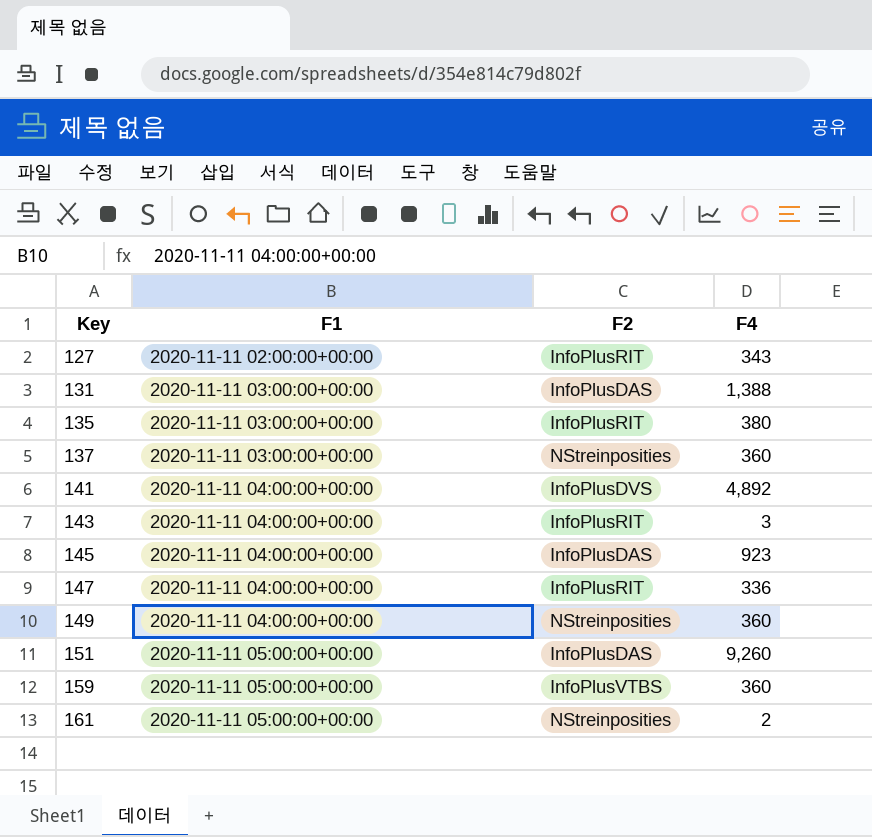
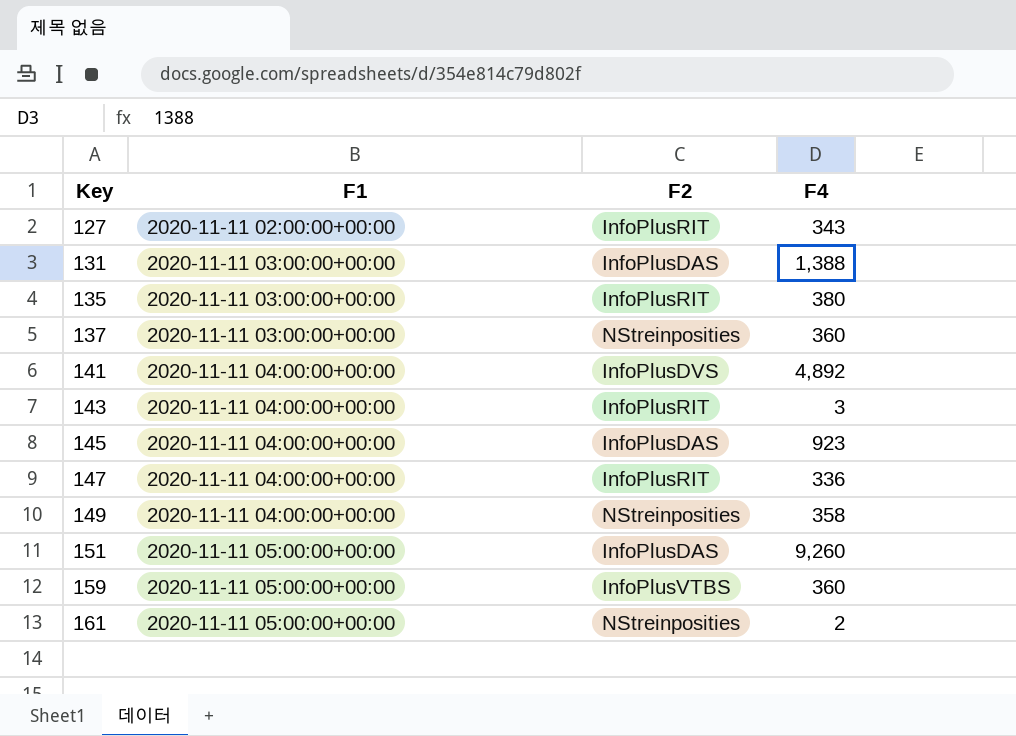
149 | F4: 360 -> 358

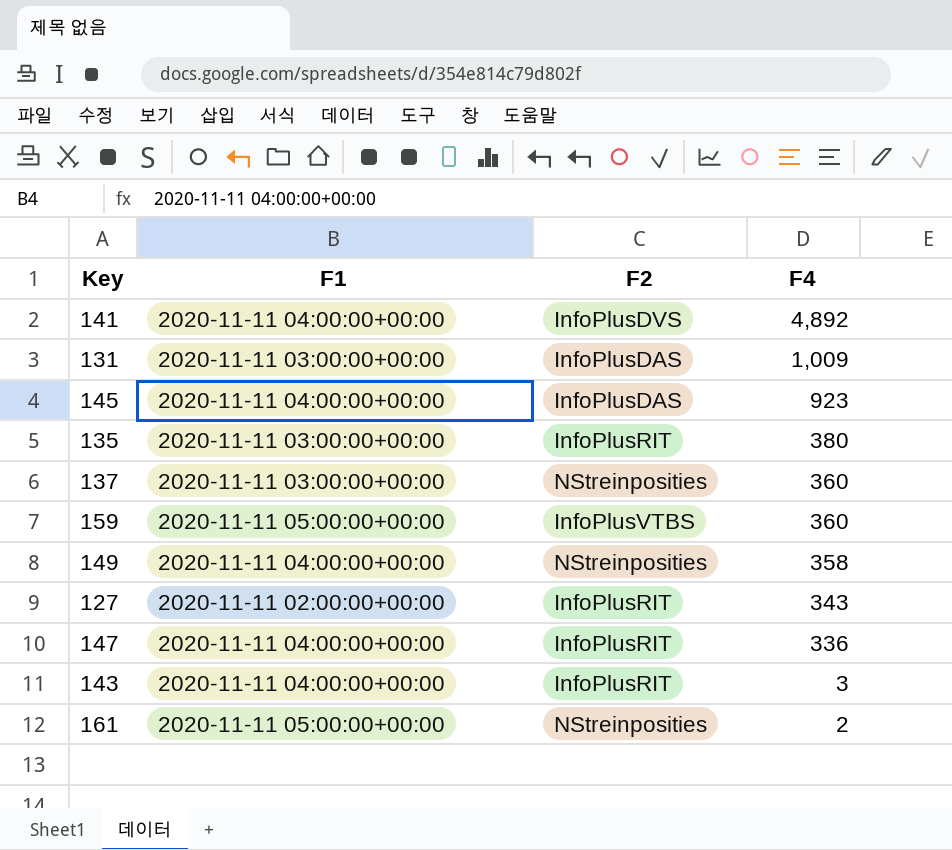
row order: Key ascending -> F4 descending
row 151: 2020-11-11 05:00:00+00:00 | InfoPlusDAS | 9,260 -> none
131 | F4: 1,388 -> 1,009

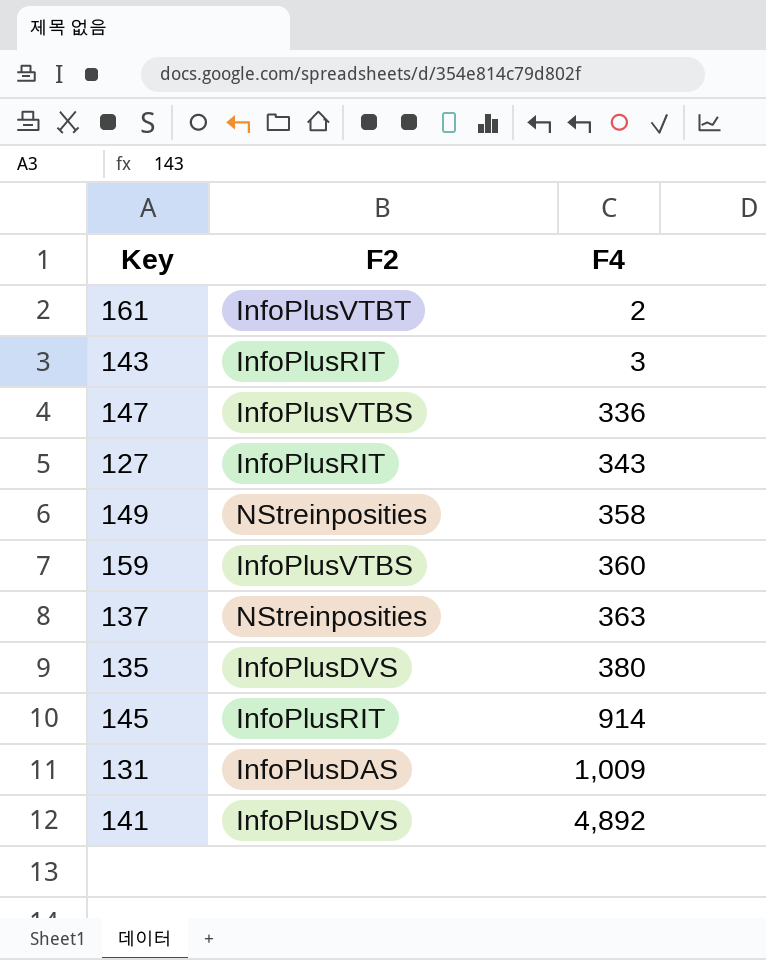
row order: F4 descending -> F4 ascending
column F1 | position: 2 -> none
161 | F2: NStreinposities -> InfoPlusVTBT
147 | F2: InfoPlusRIT -> InfoPlusVTBS
137 | F4: 360 -> 363
135 | F2: InfoPlusRIT -> InfoPlusDVS
145 | F2: InfoPlusDAS -> InfoPlusRIT
145 | F4: 923 -> 914

